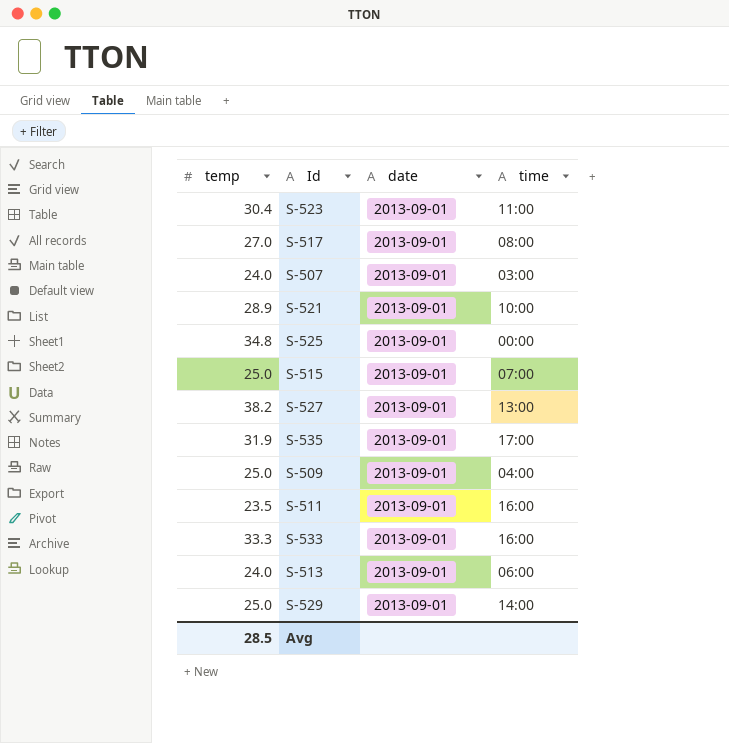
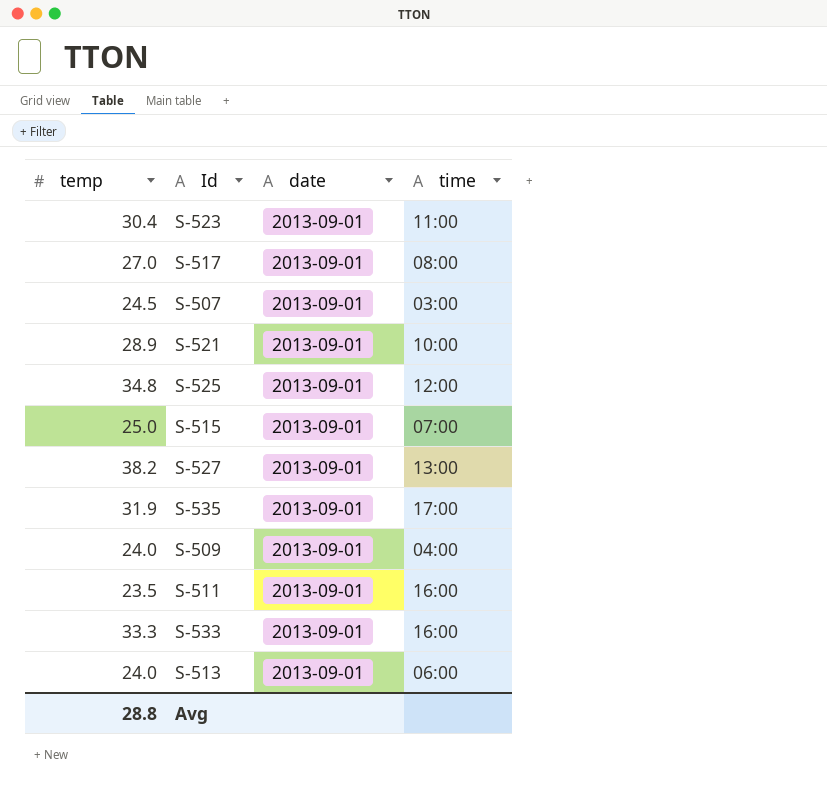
row S-529: 25.0 | 2013-09-01 | 14:00 -> none
S-507 | temp: 24.0 -> 24.5
S-525 | time: 00:00 -> 12:00
S-509 | temp: 25.0 -> 24.0
Avg | temp: 28.5 -> 28.8

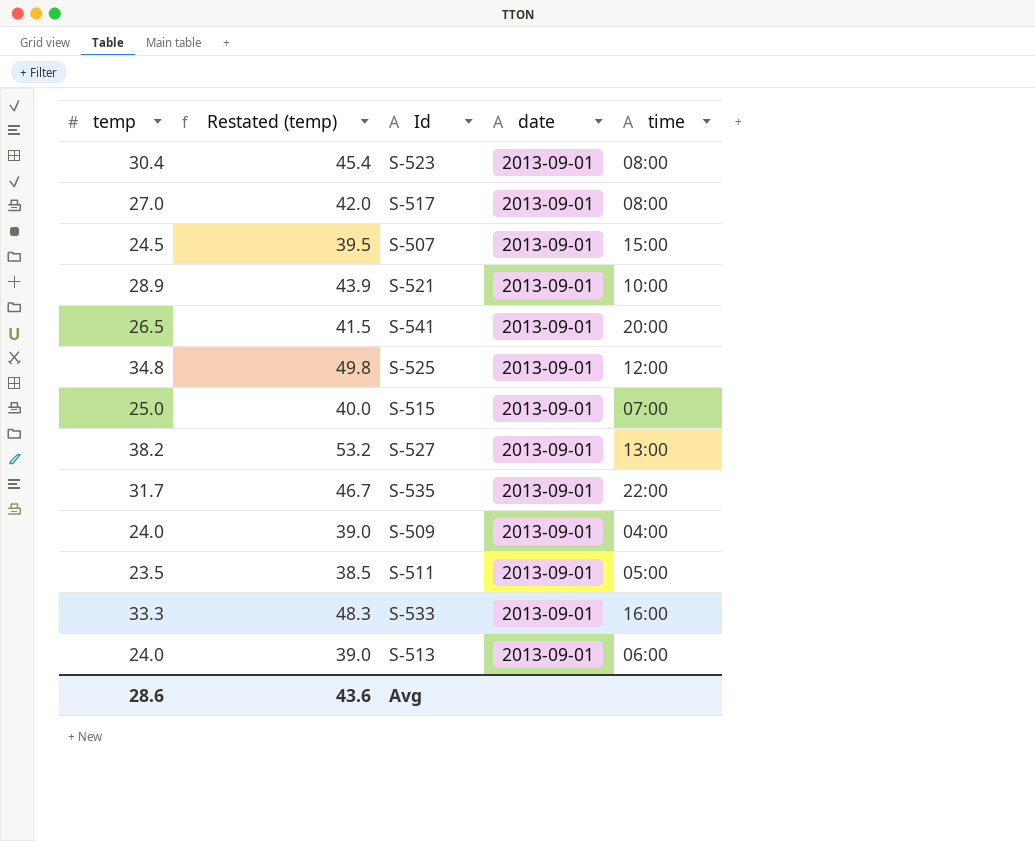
column Restated (temp) | formula: none -> [temp] + 15
S-523 | time: 11:00 -> 08:00
S-507 | time: 03:00 -> 15:00
row S-541: none -> 26.5 | 41.5 | 2013-09-01 | 20:00
S-535 | temp: 31.9 -> 31.7
S-535 | time: 17:00 -> 22:00
S-511 | time: 16:00 -> 05:00
Avg | temp: 28.8 -> 28.6

